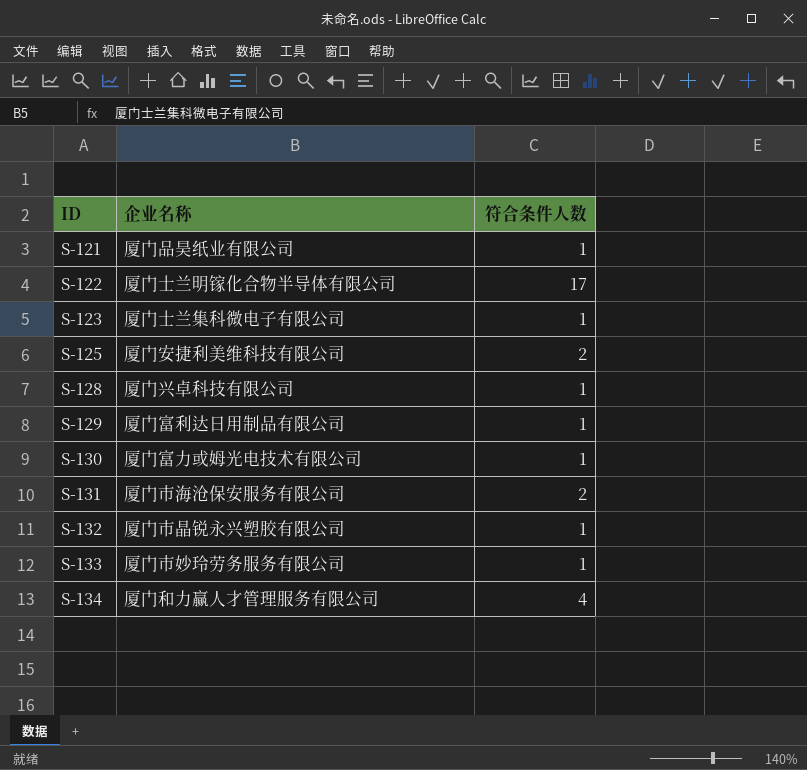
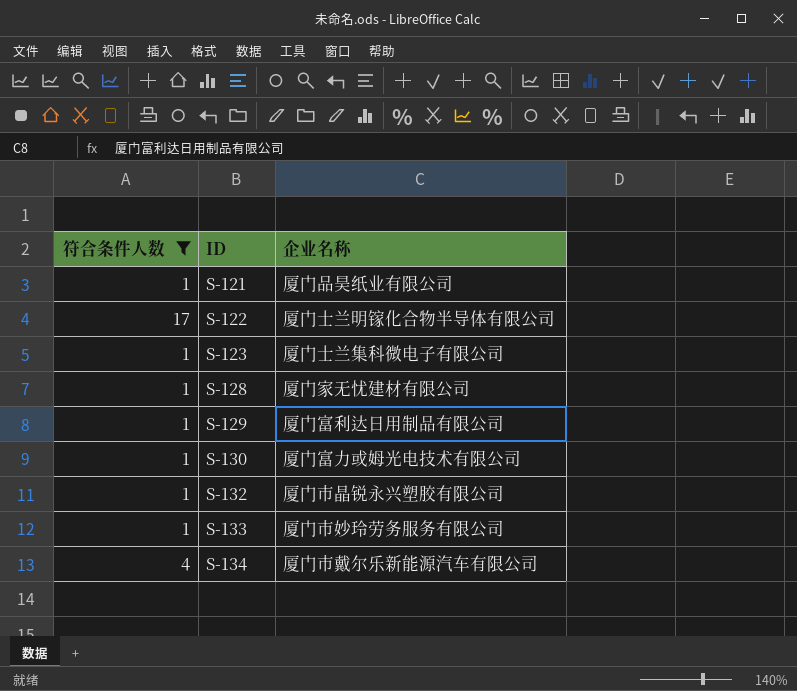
filter: none -> 符合条件人数 != 2
column 符合条件人数 | position: 3 -> 1
S-128 | 企业名称: 厦门兴卓科技有限公司 -> 厦门家无忧建材有限公司
S-134 | 企业名称: 厦门和力赢人才管理服务有限公司 -> 厦门市戴尔乐新能源汽车有限公司

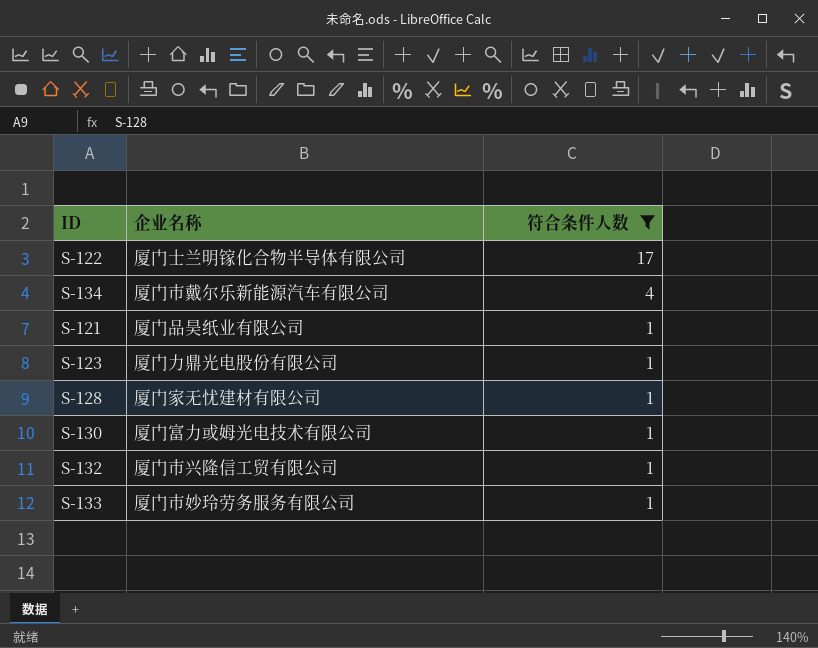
row order: ID ascending -> 符合条件人数 descending
column 符合条件人数 | position: 1 -> 3
row S-129: 1 | 厦门富利达日用制品有限公司 -> none
S-123 | 企业名称: 厦门士兰集科微电子有限公司 -> 厦门力鼎光电股份有限公司
S-132 | 企业名称: 厦门市晶锐永兴塑胶有限公司 -> 厦门市兴隆信工贸有限公司

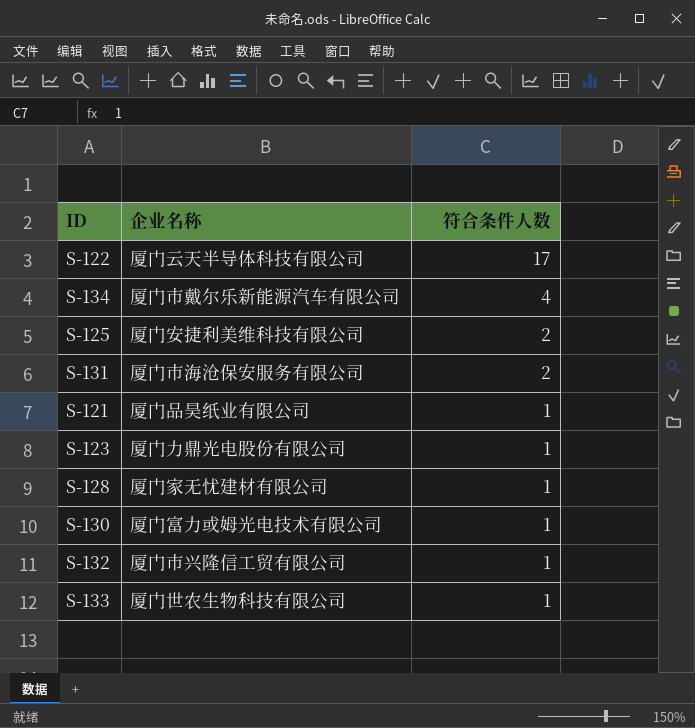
filter: 符合条件人数 != 2 -> none
S-122 | 企业名称: 厦门士兰明镓化合物半导体有限公司 -> 厦门云天半导体科技有限公司
S-133 | 企业名称: 厦门市妙玲劳务服务有限公司 -> 厦门世农生物科技有限公司

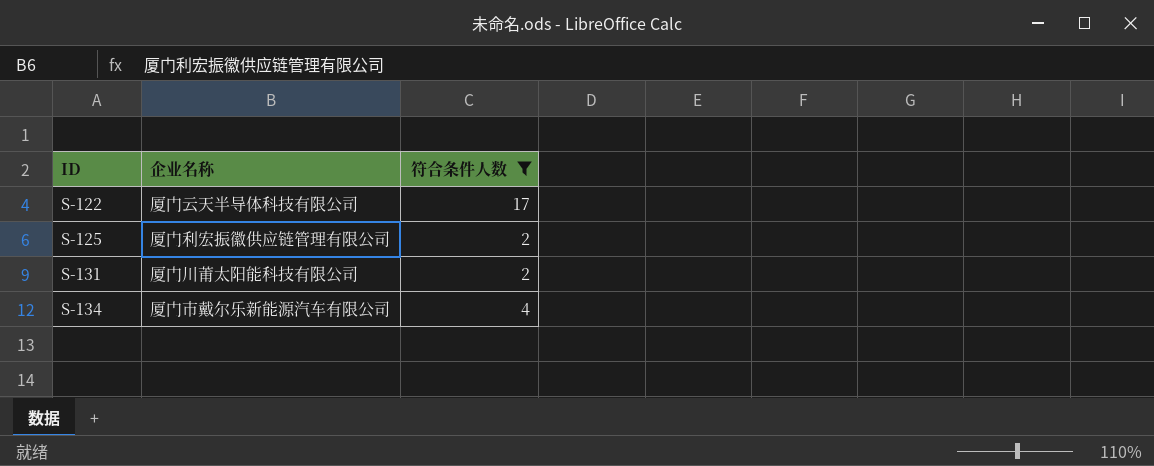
filter: none -> 符合条件人数 != 1
row order: 符合条件人数 descending -> ID ascending
S-125 | 企业名称: 厦门安捷利美维科技有限公司 -> 厦门利宏振徽供应链管理有限公司
S-131 | 企业名称: 厦门市海沧保安服务有限公司 -> 厦门川莆太阳能科技有限公司

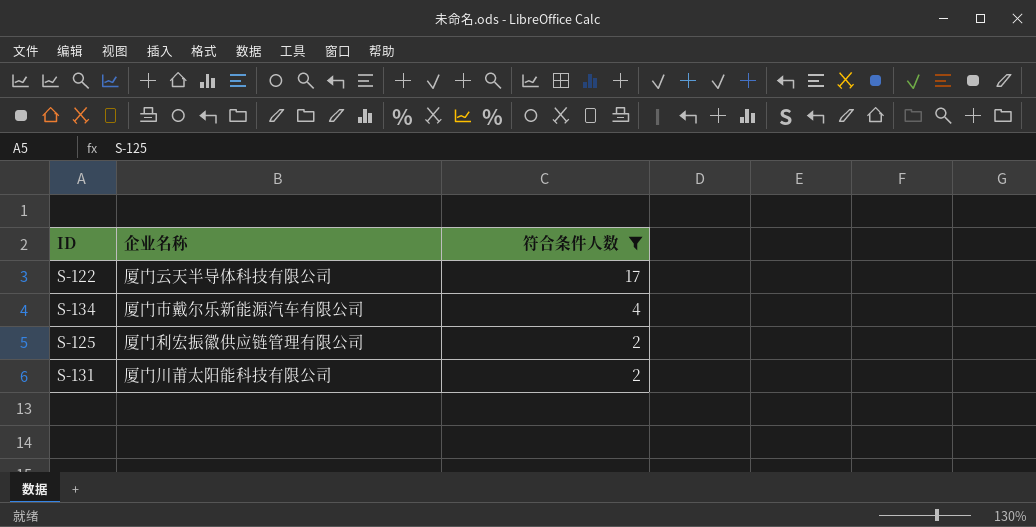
row order: ID ascending -> 符合条件人数 descending

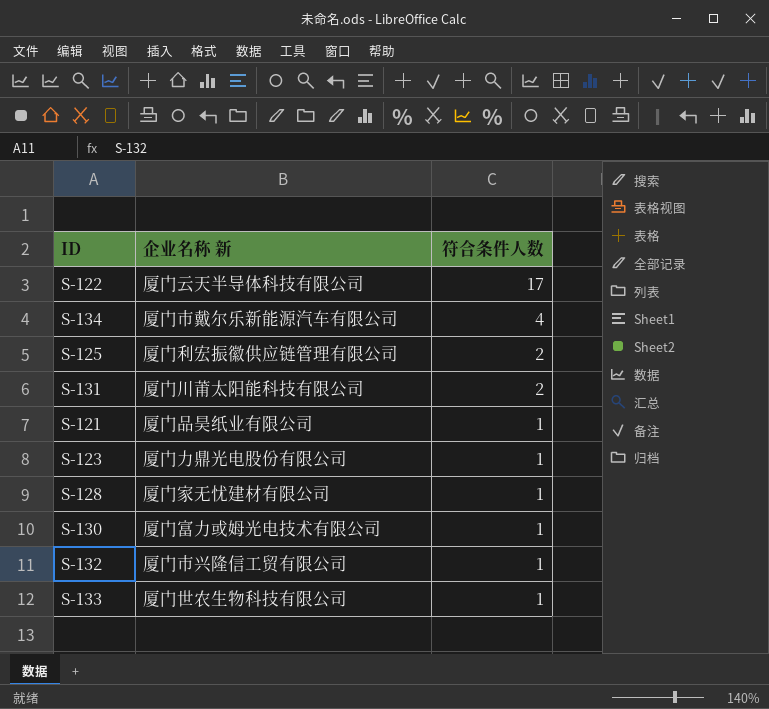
filter: 符合条件人数 != 1 -> none
column name: 企业名称 -> 企业名称 新

